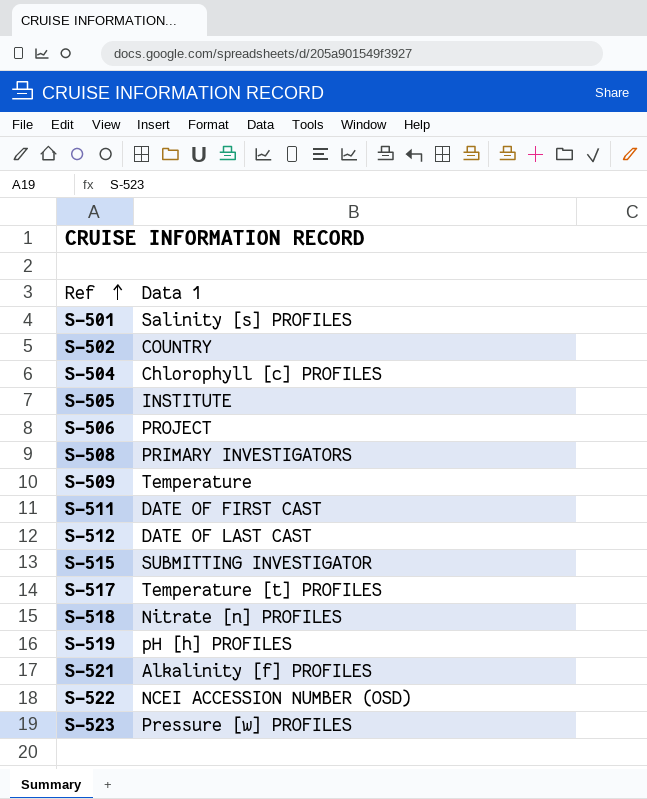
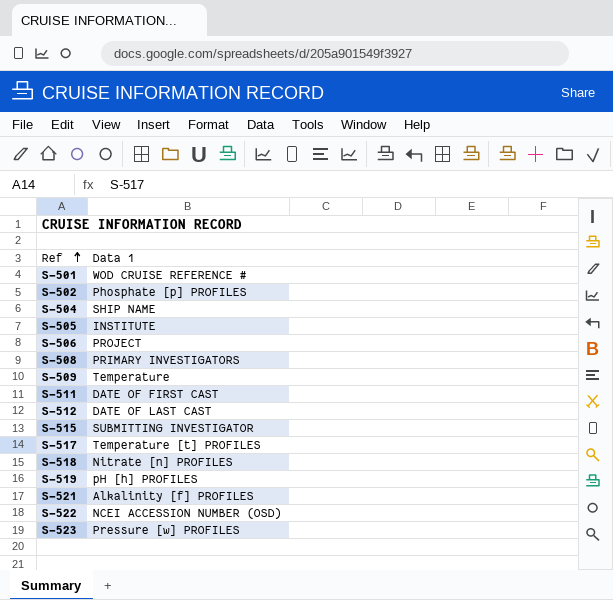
S-501 | Data 1: Salinity [s] PROFILES -> WOD CRUISE REFERENCE #
S-502 | Data 1: COUNTRY -> Phosphate [p] PROFILES
S-504 | Data 1: Chlorophyll [c] PROFILES -> SHIP NAME

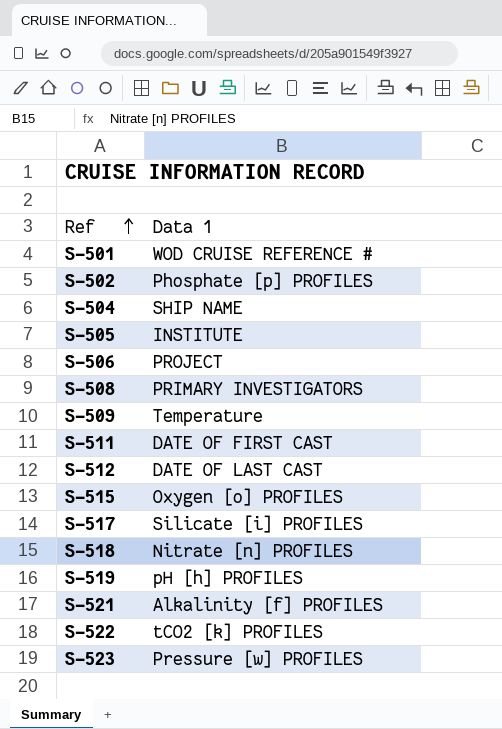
S-515 | Data 1: SUBMITTING INVESTIGATOR -> Oxygen [o] PROFILES
S-517 | Data 1: Temperature [t] PROFILES -> Silicate [i] PROFILES
S-522 | Data 1: NCEI ACCESSION NUMBER (OSD) -> tCO2 [k] PROFILES

